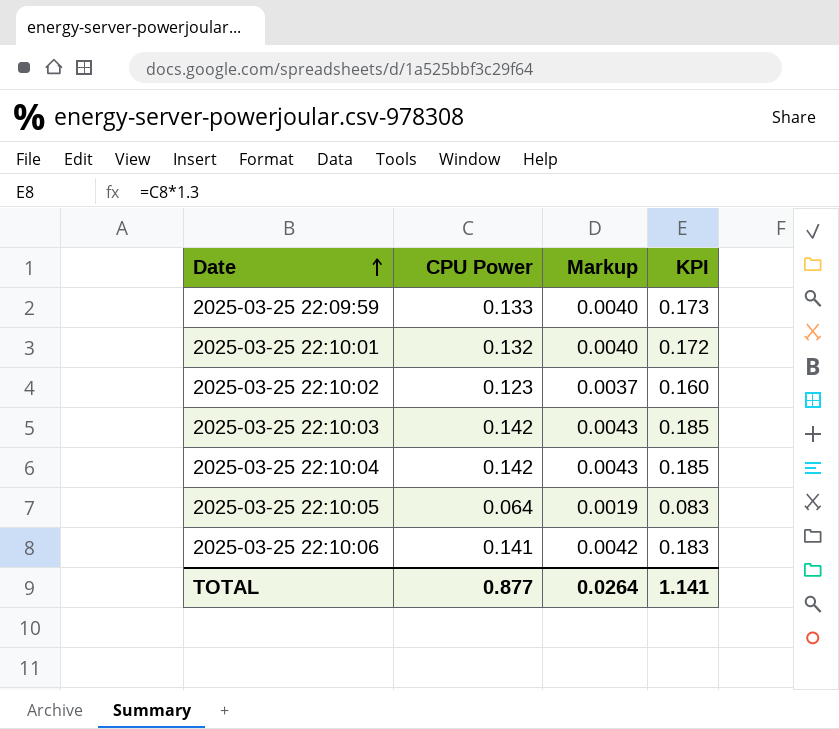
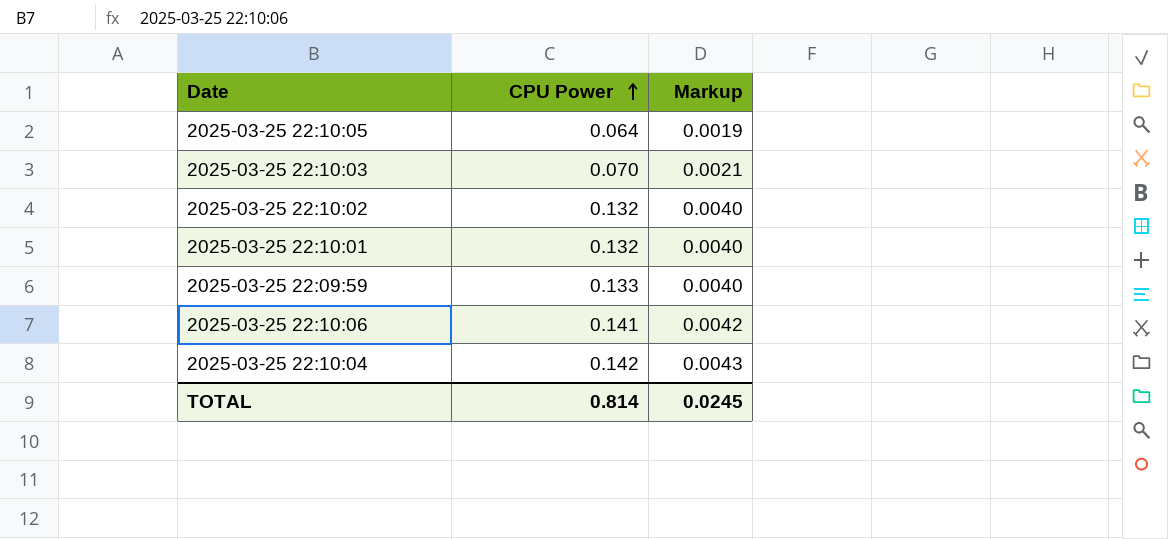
row order: Date ascending -> CPU Power ascending
column KPI | formula: [CPU Power] * 1.3 -> none
2025-03-25 22:10:03 | CPU Power: 0.142 -> 0.070
2025-03-25 22:10:03 | Markup: 0.0043 -> 0.0021
2025-03-25 22:10:02 | CPU Power: 0.123 -> 0.132
2025-03-25 22:10:02 | Markup: 0.0037 -> 0.0040
TOTAL | CPU Power: 0.877 -> 0.814
TOTAL | Markup: 0.0264 -> 0.0245

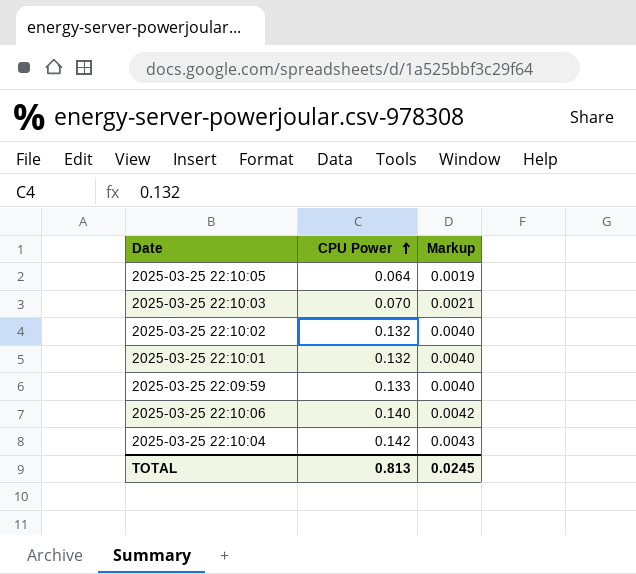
2025-03-25 22:10:06 | CPU Power: 0.141 -> 0.140
TOTAL | CPU Power: 0.814 -> 0.813

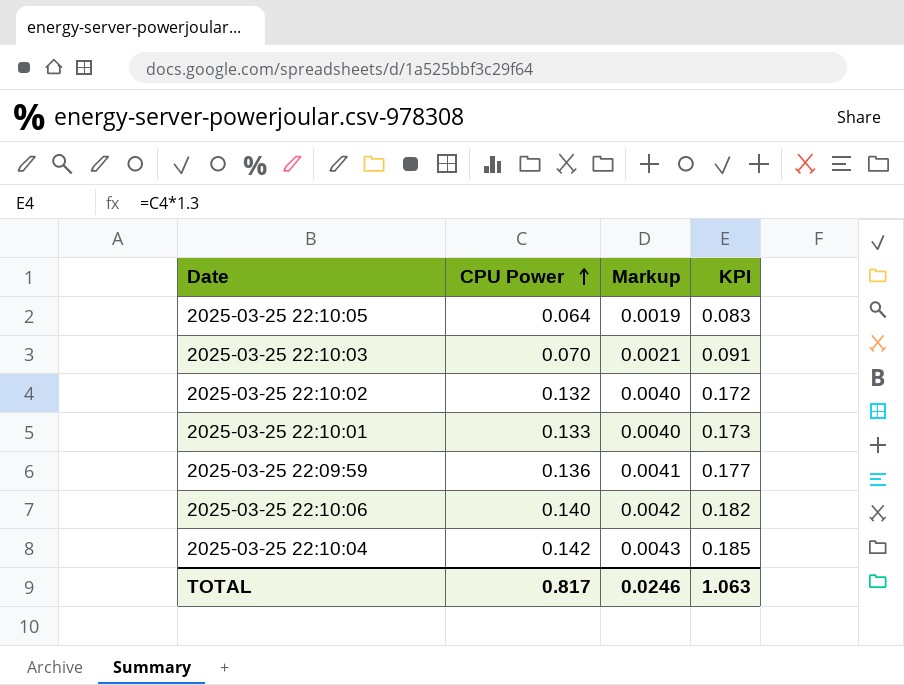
column KPI | formula: none -> [CPU Power] * 1.3
2025-03-25 22:10:01 | CPU Power: 0.132 -> 0.133
2025-03-25 22:09:59 | CPU Power: 0.133 -> 0.136
2025-03-25 22:09:59 | Markup: 0.0040 -> 0.0041
TOTAL | CPU Power: 0.813 -> 0.817
TOTAL | Markup: 0.0245 -> 0.0246

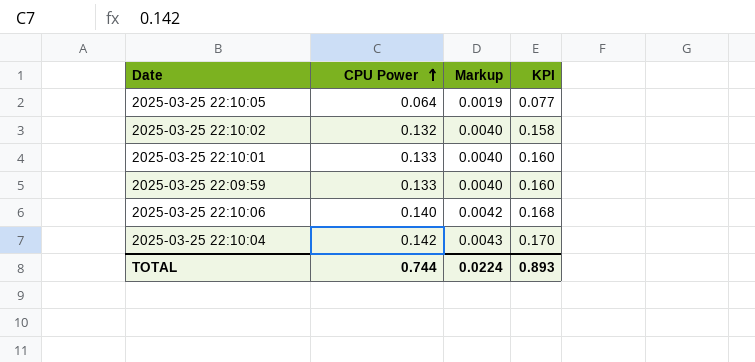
column KPI | formula: [CPU Power] * 1.3 -> [CPU Power] * 1.2
row 2025-03-25 22:10:03: 0.070 | 0.0021 | 0.091 -> none
2025-03-25 22:09:59 | CPU Power: 0.136 -> 0.133
2025-03-25 22:09:59 | Markup: 0.0041 -> 0.0040
TOTAL | CPU Power: 0.817 -> 0.744
TOTAL | Markup: 0.0246 -> 0.0224
TOTAL | KPI: 1.063 -> 0.893

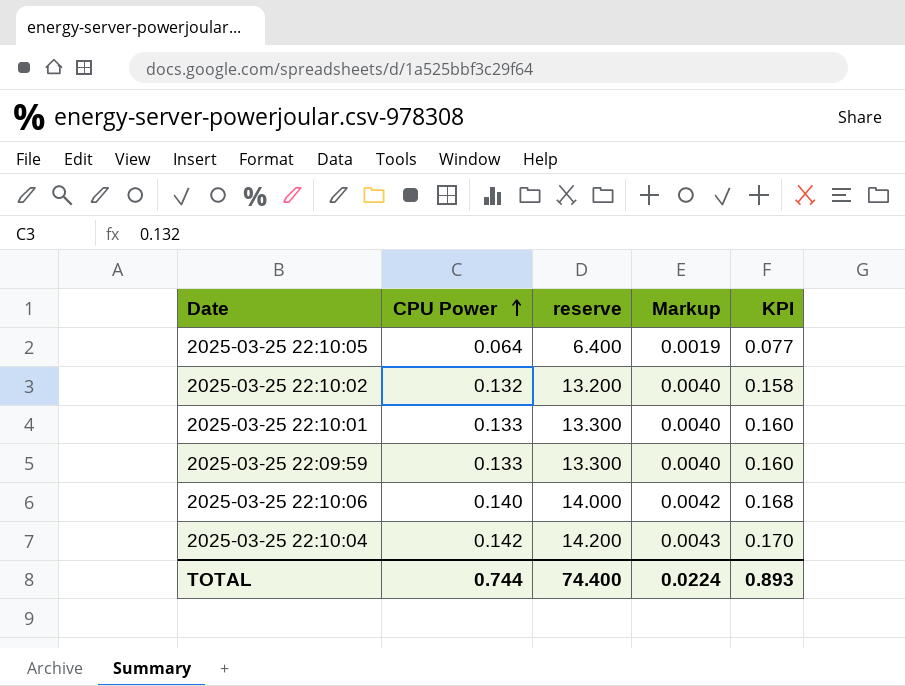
column reserve | formula: none -> [CPU Power] * 100

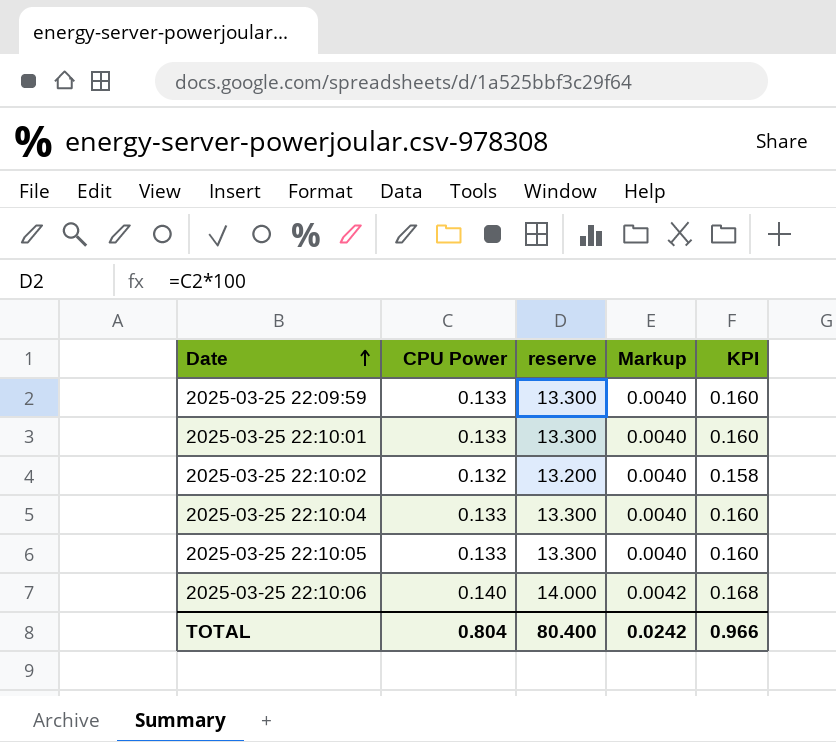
row order: CPU Power ascending -> Date ascending
2025-03-25 22:10:04 | CPU Power: 0.142 -> 0.133
2025-03-25 22:10:04 | reserve: 14.200 -> 13.300
2025-03-25 22:10:04 | Markup: 0.0043 -> 0.0040
2025-03-25 22:10:04 | KPI: 0.170 -> 0.160
2025-03-25 22:10:05 | CPU Power: 0.064 -> 0.133
2025-03-25 22:10:05 | reserve: 6.400 -> 13.300
2025-03-25 22:10:05 | Markup: 0.0019 -> 0.0040
2025-03-25 22:10:05 | KPI: 0.077 -> 0.160
TOTAL | CPU Power: 0.744 -> 0.804
TOTAL | reserve: 74.400 -> 80.400
TOTAL | Markup: 0.0224 -> 0.0242
TOTAL | KPI: 0.893 -> 0.966

